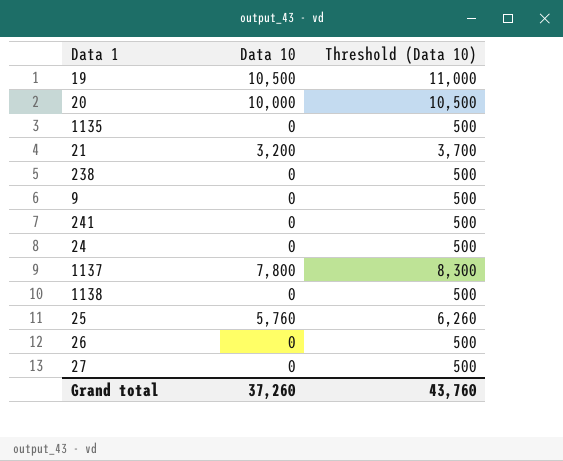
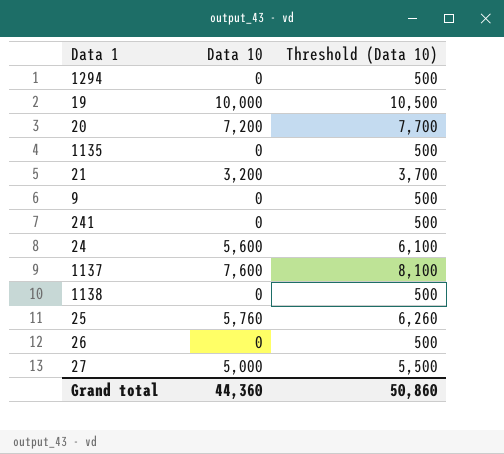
row 238: 0 | 500 -> none
row 1294: none -> 0 | 500
19 | Data 10: 10,500 -> 10,000
19 | Threshold (Data 10): 11,000 -> 10,500
20 | Data 10: 10,000 -> 7,200
20 | Threshold (Data 10): 10,500 -> 7,700
24 | Data 10: 0 -> 5,600
24 | Threshold (Data 10): 500 -> 6,100
1137 | Data 10: 7,800 -> 7,600
1137 | Threshold (Data 10): 8,300 -> 8,100
27 | Data 10: 0 -> 5,000
27 | Threshold (Data 10): 500 -> 5,500
Grand total | Data 10: 37,260 -> 44,360
Grand total | Threshold (Data 10): 43,760 -> 50,860

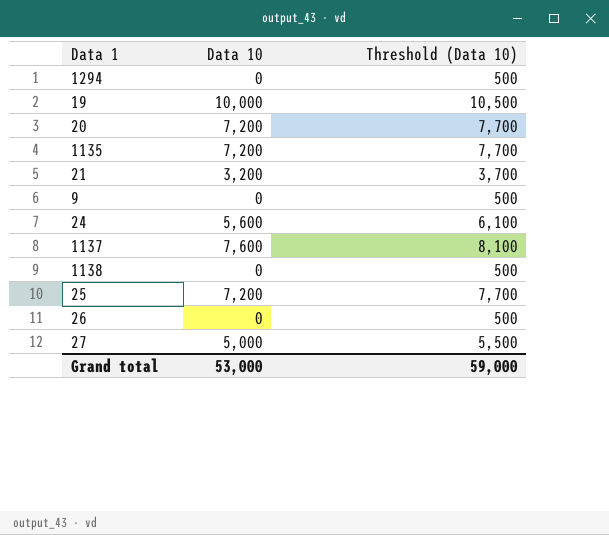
row 241: 0 | 500 -> none
1135 | Data 10: 0 -> 7,200
1135 | Threshold (Data 10): 500 -> 7,700
25 | Data 10: 5,760 -> 7,200
25 | Threshold (Data 10): 6,260 -> 7,700
Grand total | Data 10: 44,360 -> 53,000
Grand total | Threshold (Data 10): 50,860 -> 59,000

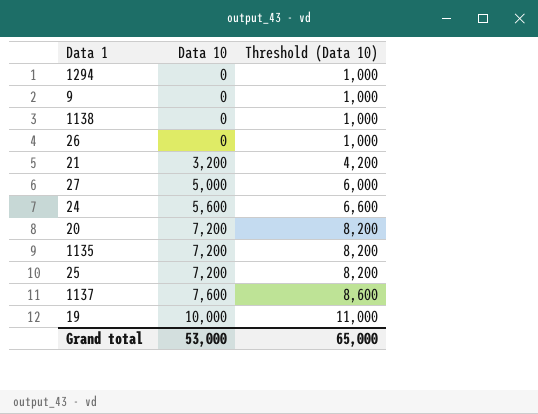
row order: none -> Data 10 ascending
column Threshold (Data 10) | formula: [Data 10] + 500 -> [Data 10] + 1000
Grand total | Threshold (Data 10): 59,000 -> 65,000

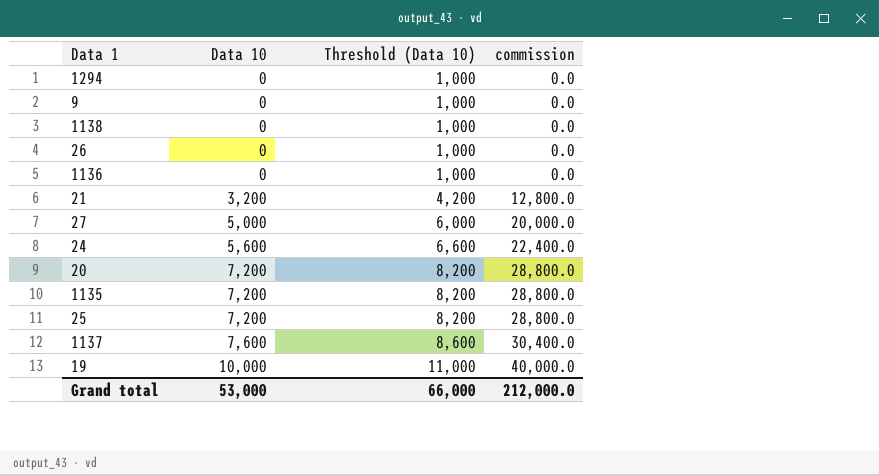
column commission | formula: none -> [Data 10] * 4
row 1136: none -> 0 | 1,000 | 0.0
Grand total | Threshold (Data 10): 65,000 -> 66,000

